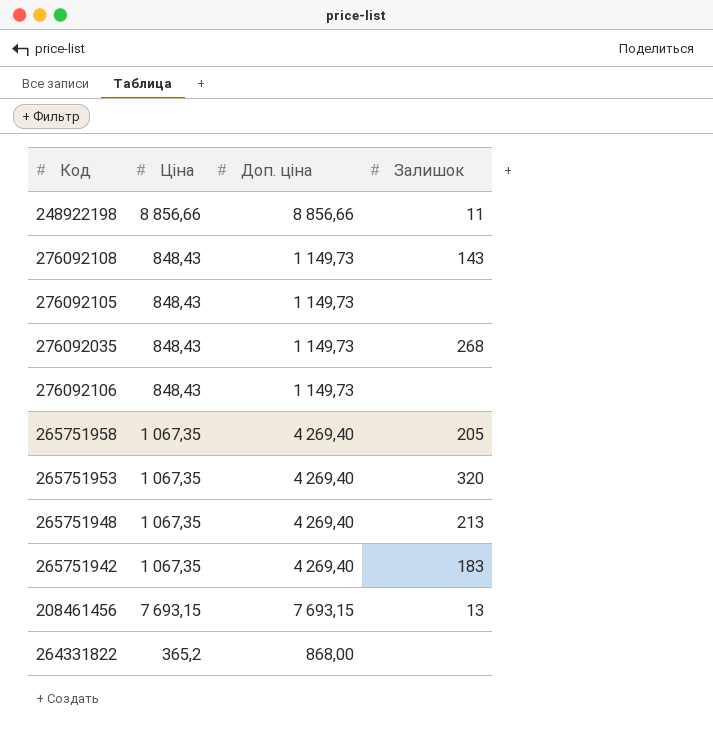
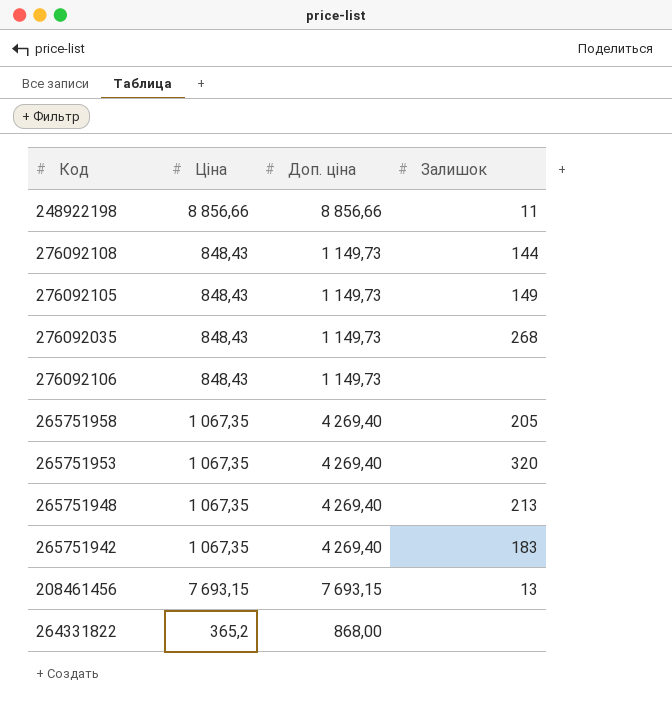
276092108 | Залишок: 143 -> 144
276092105 | Залишок: none -> 149

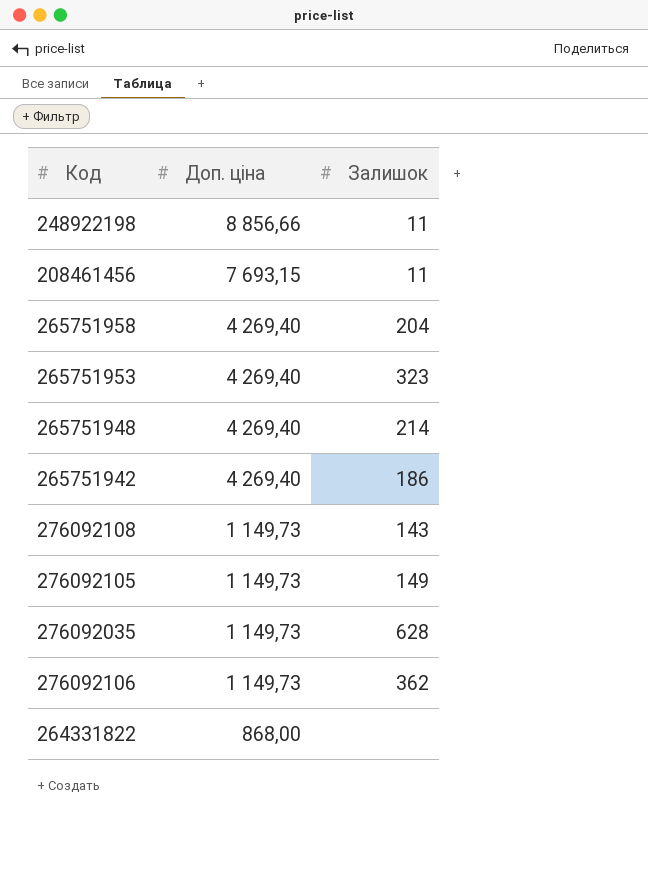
row order: none -> Доп. ціна descending
column Ціна | position: 2 -> none
208461456 | Залишок: 13 -> 11
265751958 | Залишок: 205 -> 204
265751953 | Залишок: 320 -> 323
265751948 | Залишок: 213 -> 214
265751942 | Залишок: 183 -> 186
276092108 | Залишок: 144 -> 143
276092035 | Залишок: 268 -> 628
276092106 | Залишок: none -> 362

